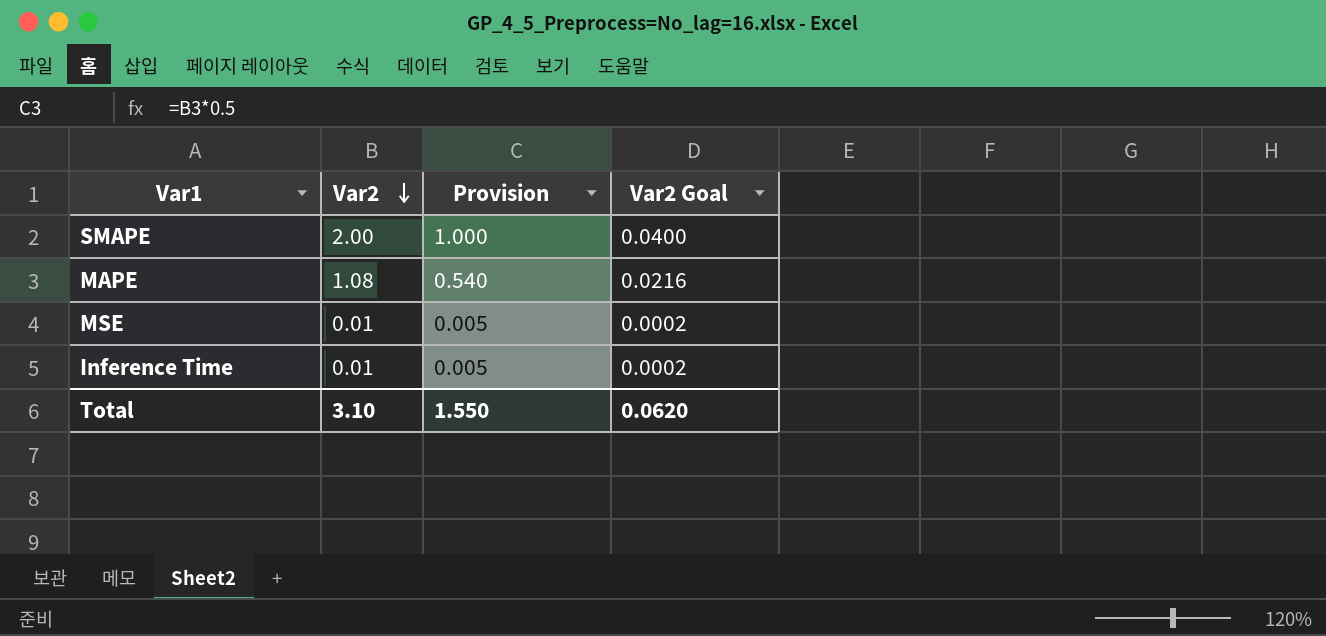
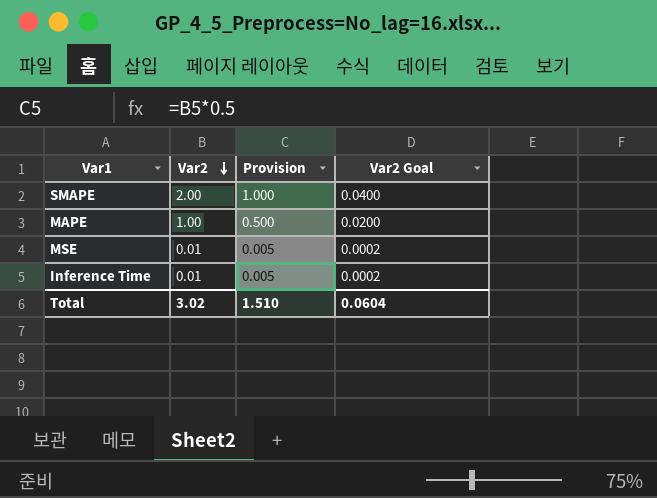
MAPE | Var2: 1.08 -> 1.00
MAPE | Provision: 0.540 -> 0.500
MAPE | Var2 Goal: 0.0216 -> 0.0200
Total | Var2: 3.10 -> 3.02
Total | Provision: 1.550 -> 1.510
Total | Var2 Goal: 0.0620 -> 0.0604

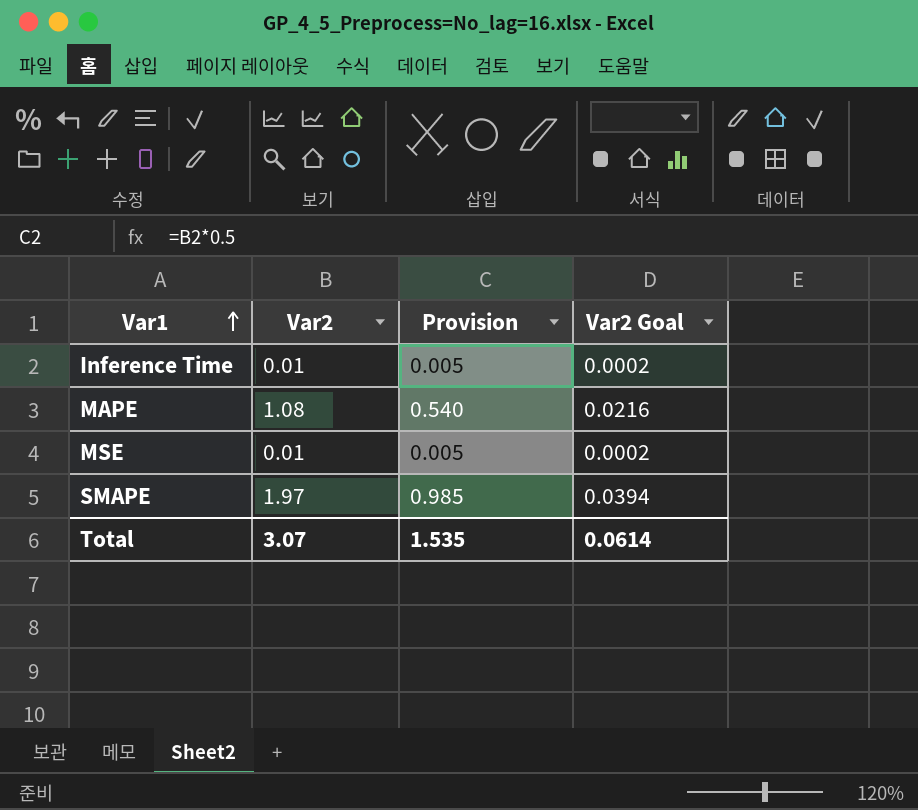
row order: Var2 descending -> Var1 ascending
MAPE | Var2: 1.00 -> 1.08
MAPE | Provision: 0.500 -> 0.540
MAPE | Var2 Goal: 0.0200 -> 0.0216
SMAPE | Var2: 2.00 -> 1.97
SMAPE | Provision: 1.000 -> 0.985
SMAPE | Var2 Goal: 0.0400 -> 0.0394
Total | Var2: 3.02 -> 3.07
Total | Provision: 1.510 -> 1.535
Total | Var2 Goal: 0.0604 -> 0.0614

